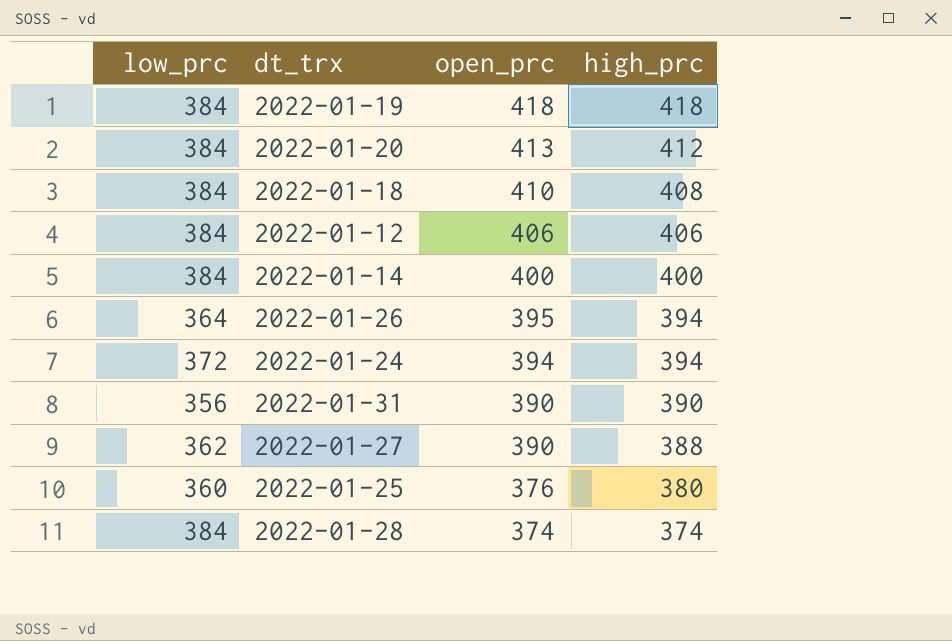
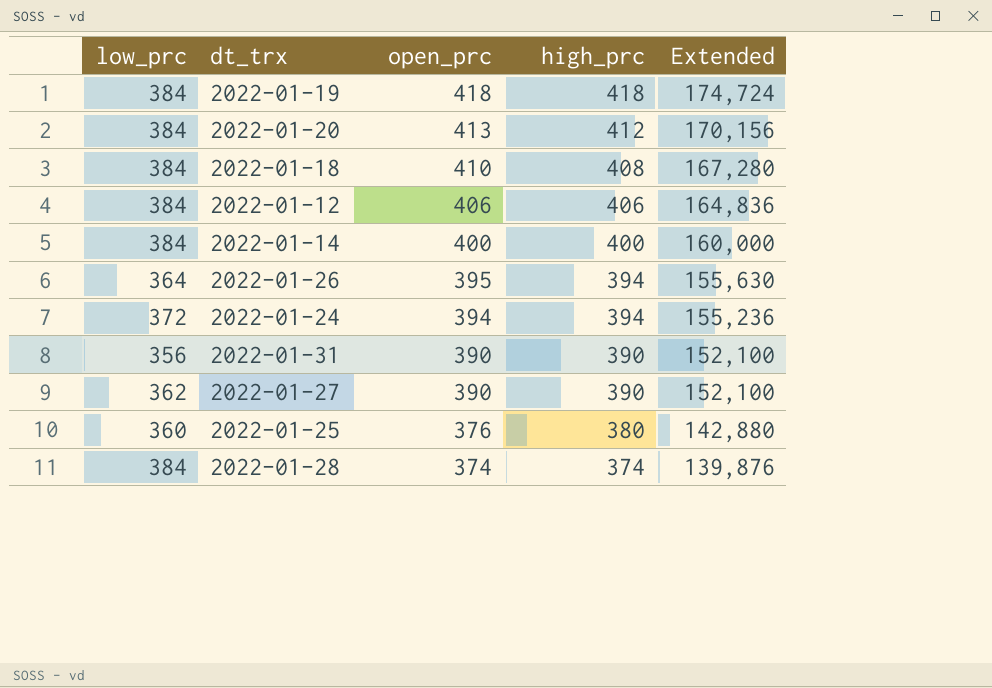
column Extended | formula: none -> [open_prc] * [high_prc]
2022-01-27 | high_prc: 388 -> 390

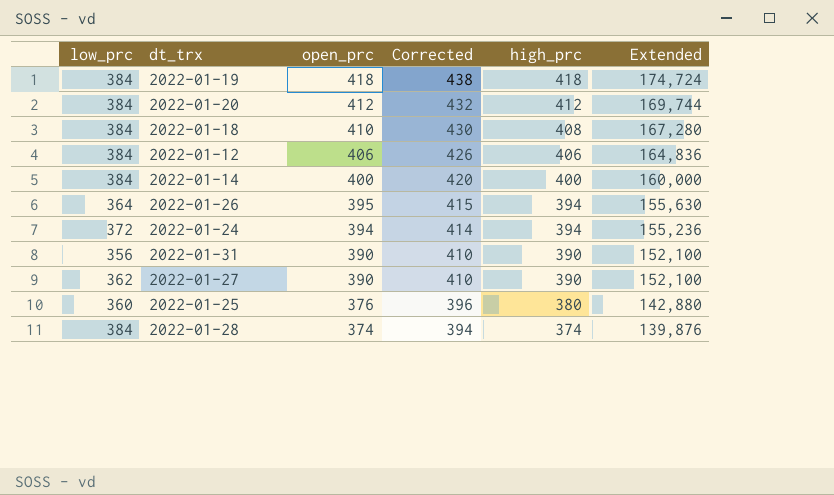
column Corrected | formula: none -> [open_prc] + 20
2022-01-20 | open_prc: 413 -> 412
2022-01-20 | Extended: 170,156 -> 169,744

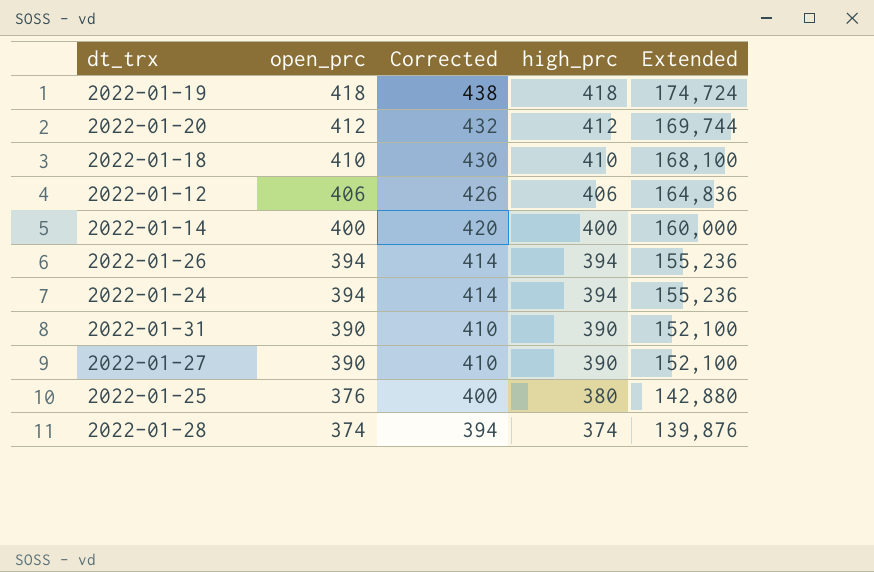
column low_prc | position: 1 -> none
column Corrected | formula: [open_prc] + 20 -> [high_prc] + 20
2022-01-18 | high_prc: 408 -> 410
2022-01-18 | Extended: 167,280 -> 168,100
2022-01-26 | open_prc: 395 -> 394
2022-01-26 | Extended: 155,630 -> 155,236

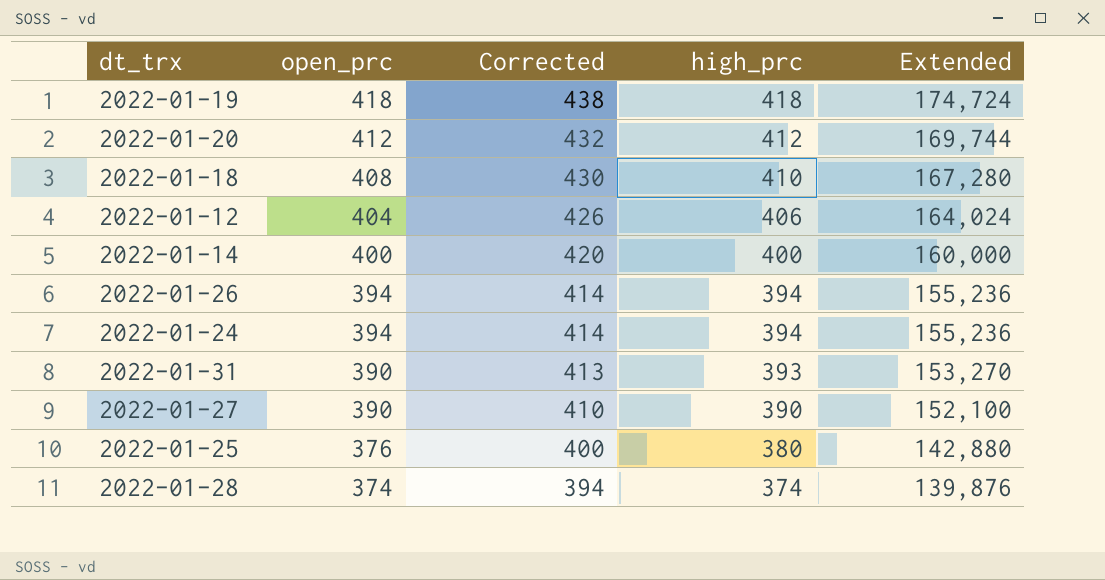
2022-01-18 | open_prc: 410 -> 408
2022-01-18 | Extended: 168,100 -> 167,280
2022-01-12 | open_prc: 406 -> 404
2022-01-12 | Extended: 164,836 -> 164,024
2022-01-31 | Corrected: 410 -> 413
2022-01-31 | high_prc: 390 -> 393
2022-01-31 | Extended: 152,100 -> 153,270

